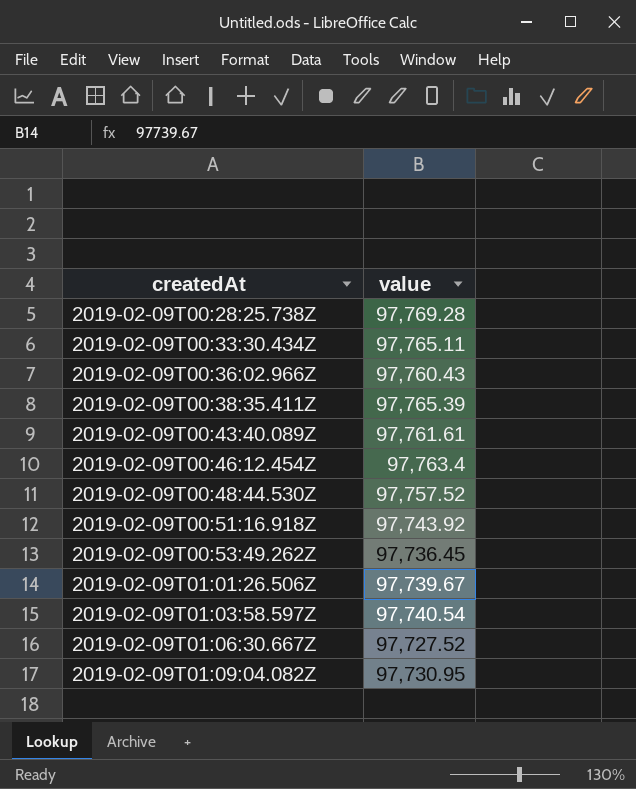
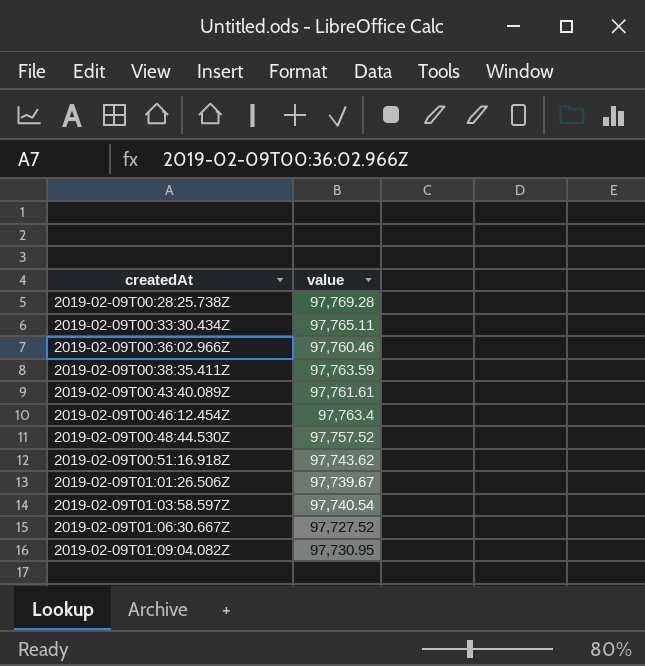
row 2019-02-09T00:53:49.262Z: 97,736.45 -> none
2019-02-09T00:36:02.966Z | value: 97,760.43 -> 97,760.46
2019-02-09T00:38:35.411Z | value: 97,765.39 -> 97,763.59
2019-02-09T00:51:16.918Z | value: 97,743.92 -> 97,743.62

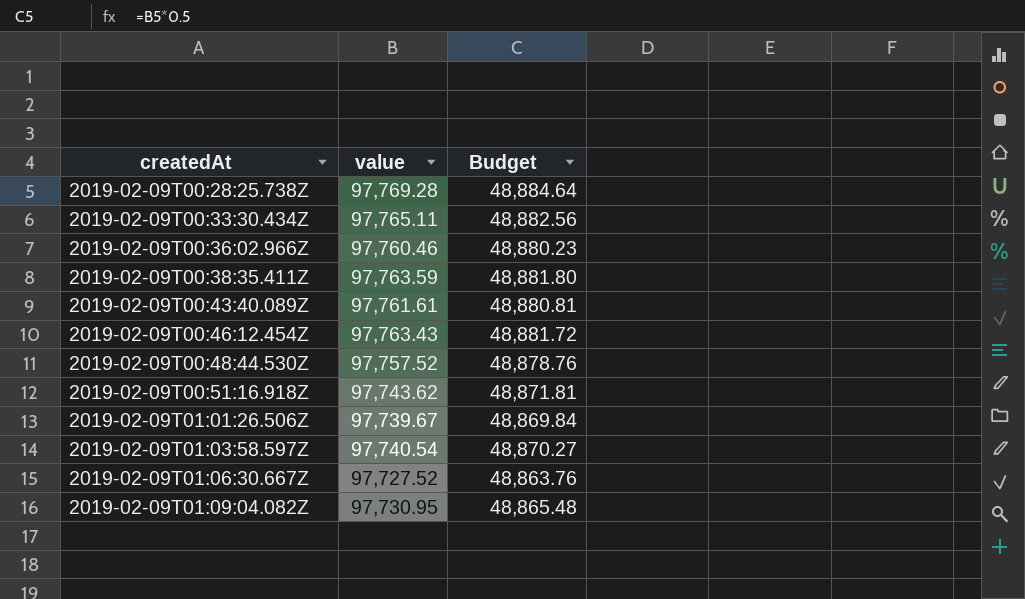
column Budget | formula: none -> [value] * 0.5
2019-02-09T00:46:12.454Z | value: 97,763.4 -> 97,763.43

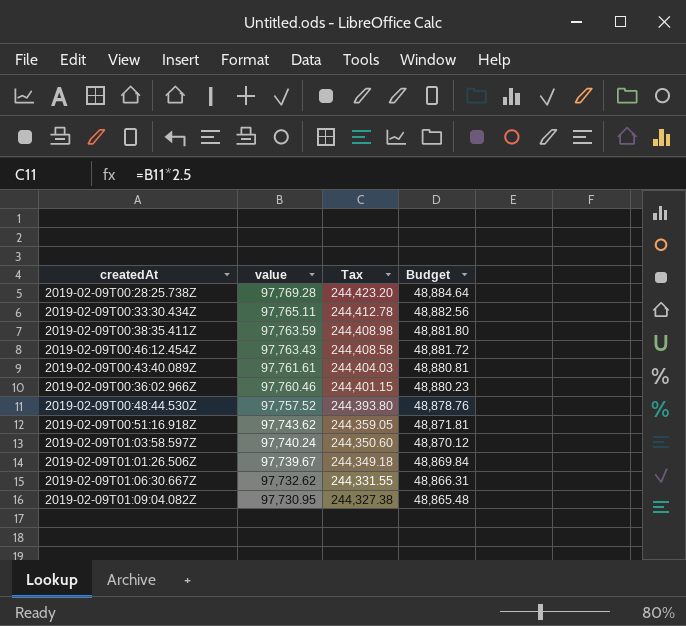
row order: createdAt ascending -> value descending
column Tax | formula: none -> [value] * 2.5
2019-02-09T01:03:58.597Z | value: 97,740.54 -> 97,740.24
2019-02-09T01:03:58.597Z | Budget: 48,870.27 -> 48,870.12
2019-02-09T01:06:30.667Z | value: 97,727.52 -> 97,732.62
2019-02-09T01:06:30.667Z | Budget: 48,863.76 -> 48,866.31

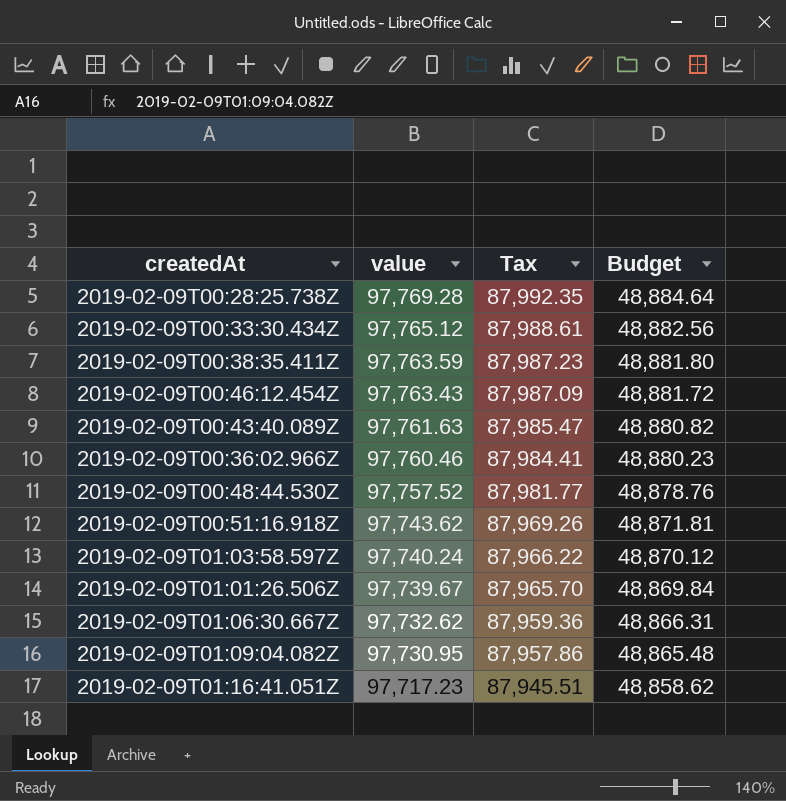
column Tax | formula: [value] * 2.5 -> [value] * 0.9
2019-02-09T00:33:30.434Z | value: 97,765.11 -> 97,765.12
2019-02-09T00:43:40.089Z | value: 97,761.61 -> 97,761.63
2019-02-09T00:43:40.089Z | Budget: 48,880.81 -> 48,880.82
row 2019-02-09T01:16:41.051Z: none -> 97,717.23 | 87,945.51 | 48,858.62

